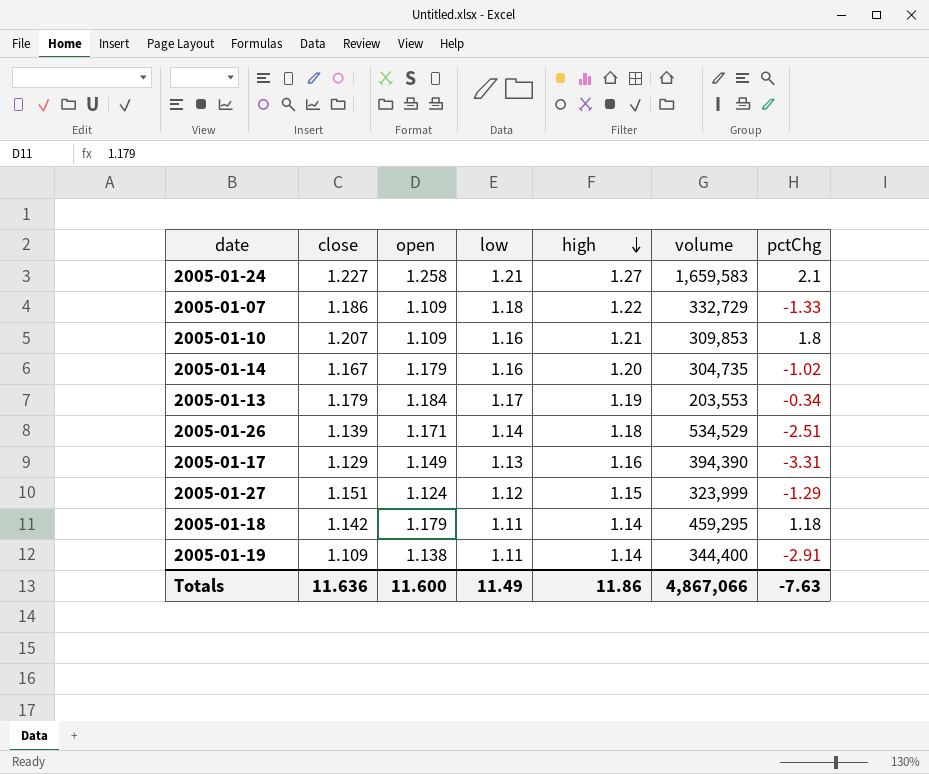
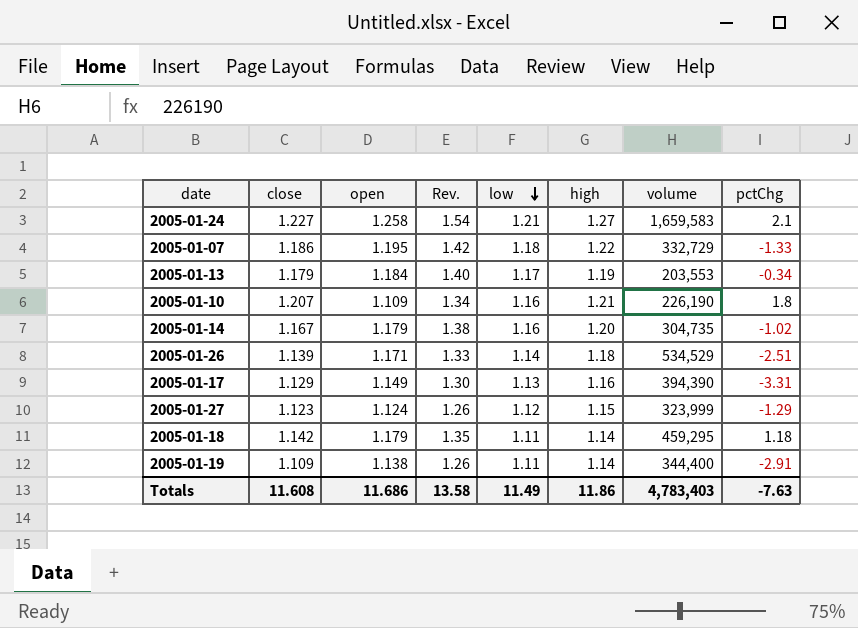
row order: high descending -> low descending
column Rev. | formula: none -> [close] * [open]
2005-01-07 | open: 1.109 -> 1.195
2005-01-10 | volume: 309,853 -> 226,190
2005-01-27 | close: 1.151 -> 1.123
Totals | close: 11.636 -> 11.608
Totals | open: 11.600 -> 11.686
Totals | volume: 4,867,066 -> 4,783,403

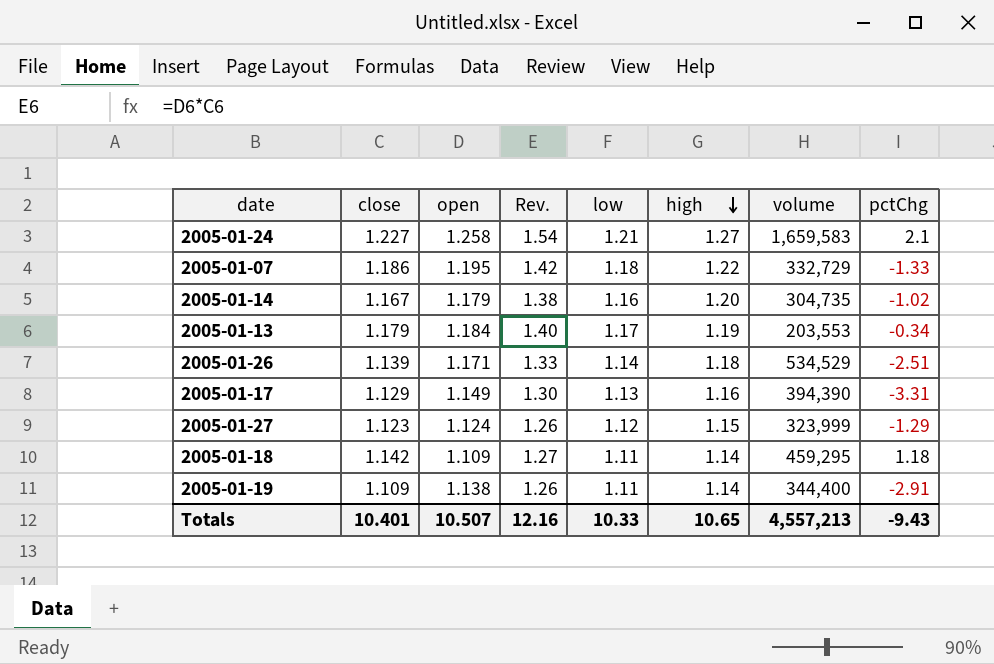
row order: low descending -> high descending
row 2005-01-10: 1.207 | 1.109 | 1.34 | 1.16 | 1.21 | 226,190 | 1.8 -> none
2005-01-18 | open: 1.179 -> 1.109
2005-01-18 | Rev.: 1.35 -> 1.27
Totals | close: 11.608 -> 10.401
Totals | open: 11.686 -> 10.507
Totals | Rev.: 13.58 -> 12.16
Totals | low: 11.49 -> 10.33
Totals | high: 11.86 -> 10.65
Totals | volume: 4,783,403 -> 4,557,213
Totals | pctChg: -7.63 -> -9.43

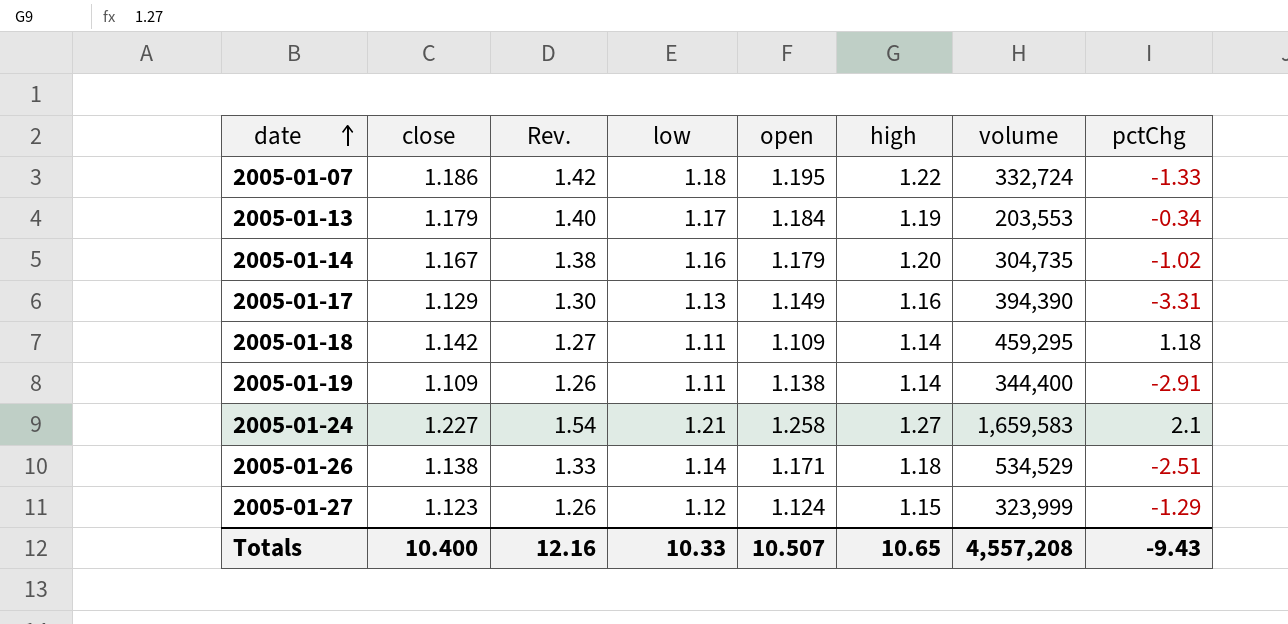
row order: high descending -> date ascending
column open | position: 3 -> 5
2005-01-07 | volume: 332,729 -> 332,724
2005-01-26 | close: 1.139 -> 1.138
Totals | close: 10.401 -> 10.400
Totals | volume: 4,557,213 -> 4,557,208

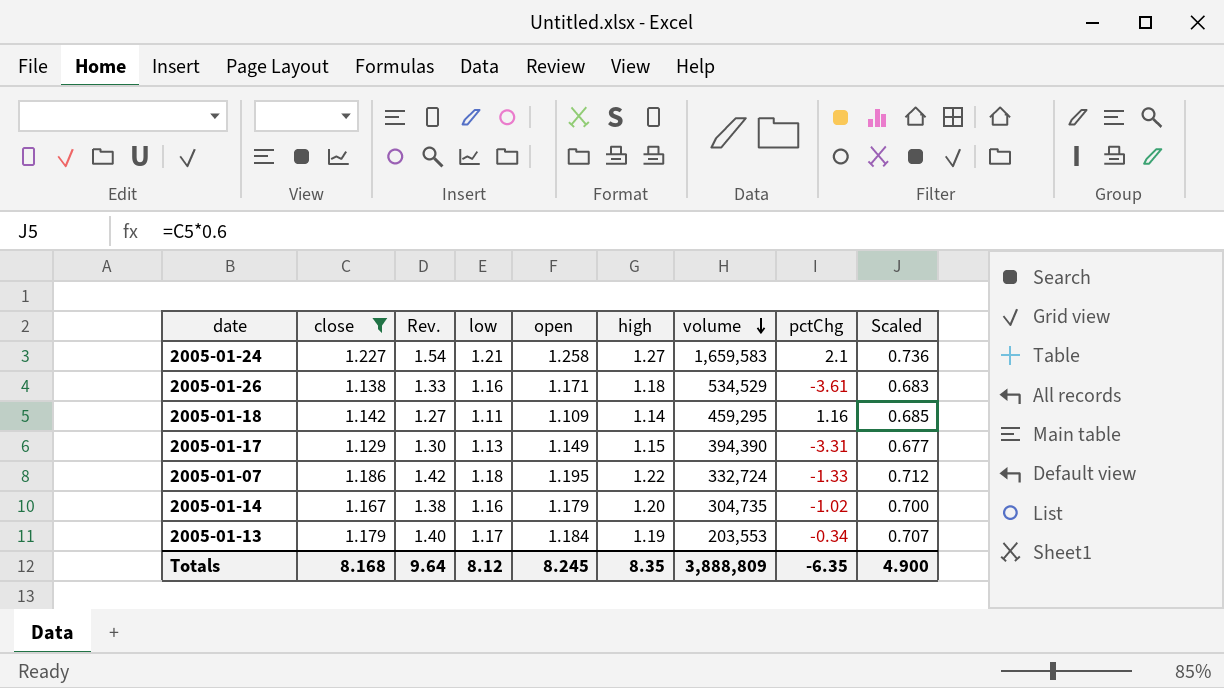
filter: none -> close >= 1.129
row order: date ascending -> volume descending
column Scaled | formula: none -> [close] * 0.6
2005-01-26 | low: 1.14 -> 1.16
2005-01-26 | pctChg: -2.51 -> -3.61
2005-01-18 | pctChg: 1.18 -> 1.16
2005-01-17 | high: 1.16 -> 1.15
Totals | close: 10.400 -> 8.168
Totals | Rev.: 12.16 -> 9.64
Totals | low: 10.33 -> 8.12
Totals | open: 10.507 -> 8.245
Totals | high: 10.65 -> 8.35
Totals | volume: 4,557,208 -> 3,888,809
Totals | pctChg: -9.43 -> -6.35

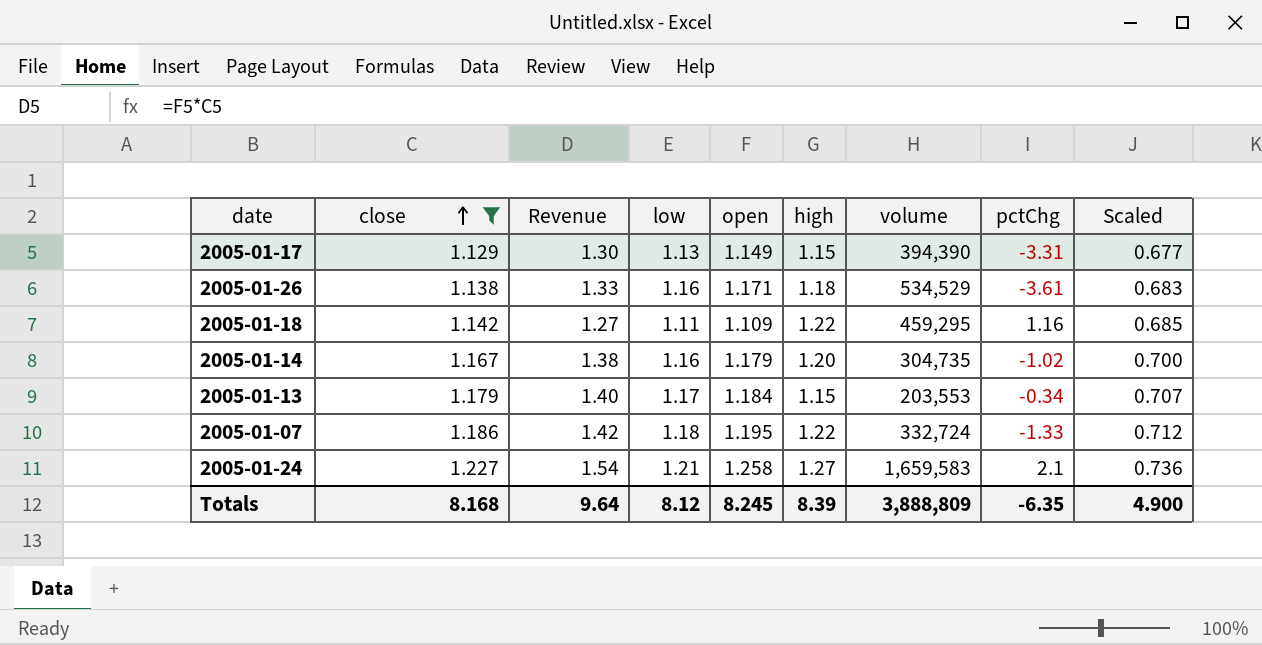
row order: volume descending -> close ascending
column name: Rev. -> Revenue
2005-01-18 | high: 1.14 -> 1.22
2005-01-13 | high: 1.19 -> 1.15
Totals | high: 8.35 -> 8.39

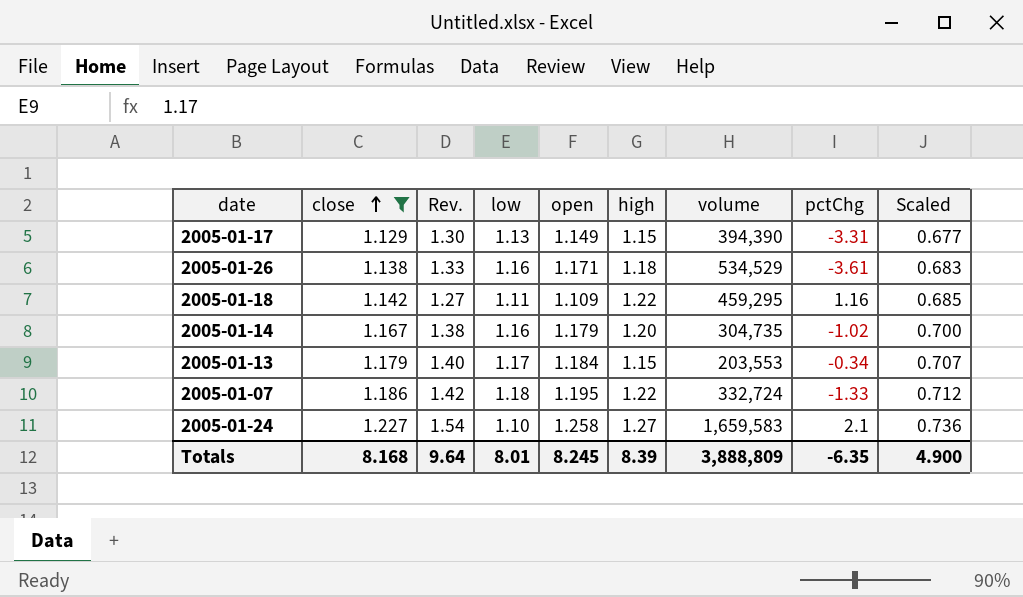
column name: Revenue -> Rev.
2005-01-24 | low: 1.21 -> 1.10
Totals | low: 8.12 -> 8.01

